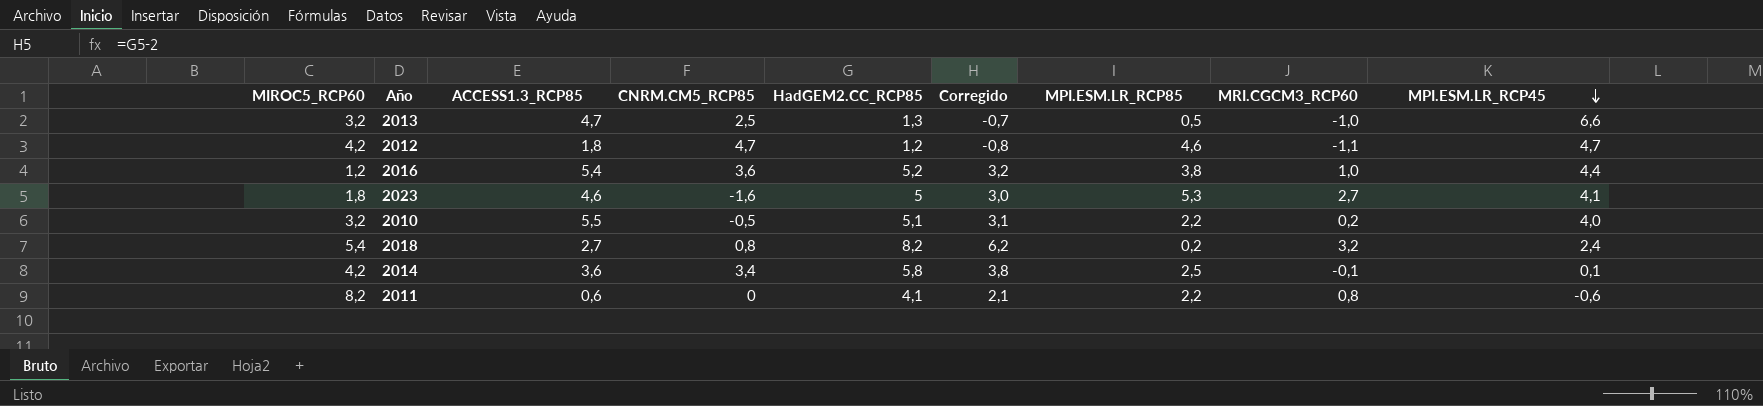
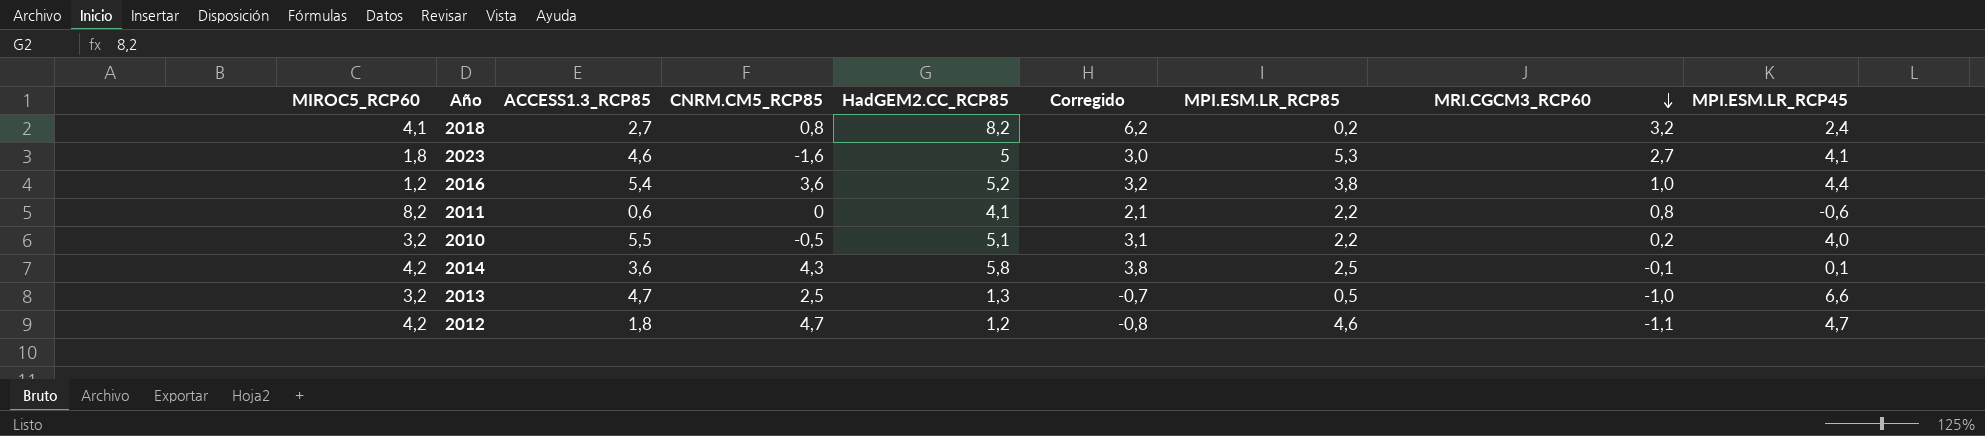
row order: MPI.ESM.LR_RCP45 descending -> MRI.CGCM3_RCP60 descending
2018 | MIROC5_RCP60: 5,4 -> 4,1
2014 | CNRM.CM5_RCP85: 3,4 -> 4,3

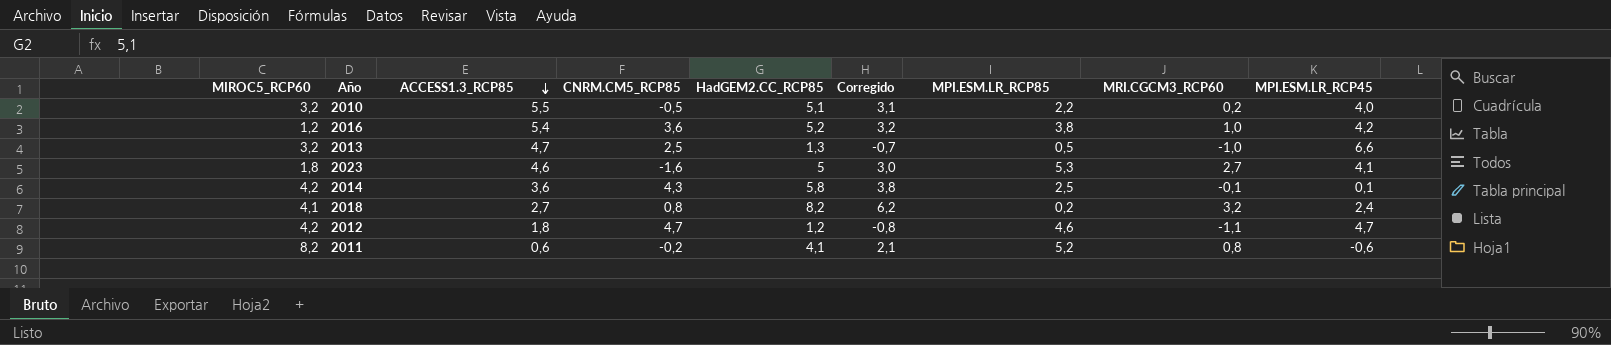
row order: MRI.CGCM3_RCP60 descending -> ACCESS1.3_RCP85 descending
2016 | MPI.ESM.LR_RCP45: 4,4 -> 4,2
2011 | CNRM.CM5_RCP85: 0 -> -0,2
2011 | MPI.ESM.LR_RCP85: 2,2 -> 5,2

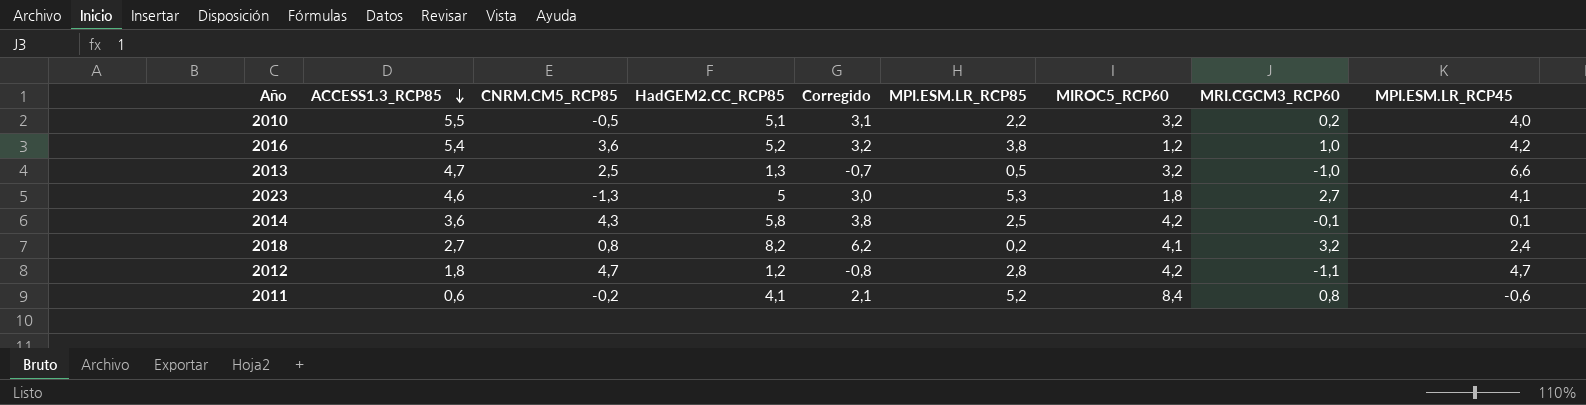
column MIROC5_RCP60 | position: 1 -> 7
2023 | CNRM.CM5_RCP85: -1,6 -> -1,3
2012 | MPI.ESM.LR_RCP85: 4,6 -> 2,8
2011 | MIROC5_RCP60: 8,2 -> 8,4

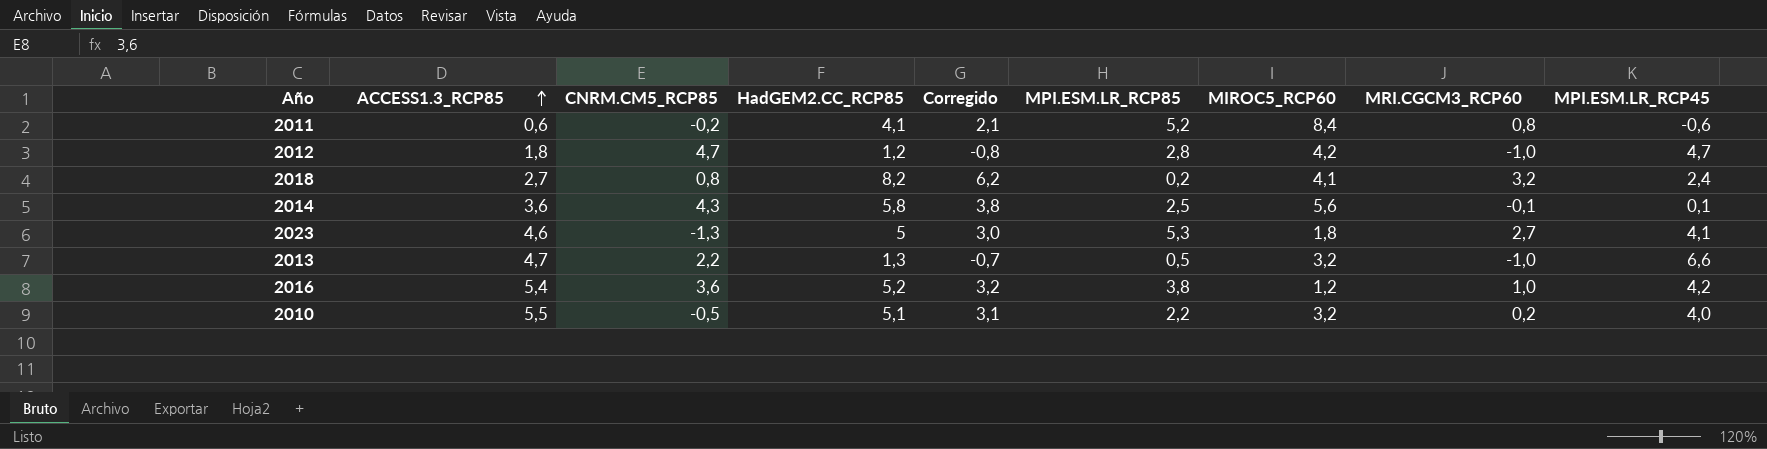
row order: ACCESS1.3_RCP85 descending -> ACCESS1.3_RCP85 ascending
2012 | MRI.CGCM3_RCP60: -1,1 -> -1,0
2014 | MIROC5_RCP60: 4,2 -> 5,6
2013 | CNRM.CM5_RCP85: 2,5 -> 2,2

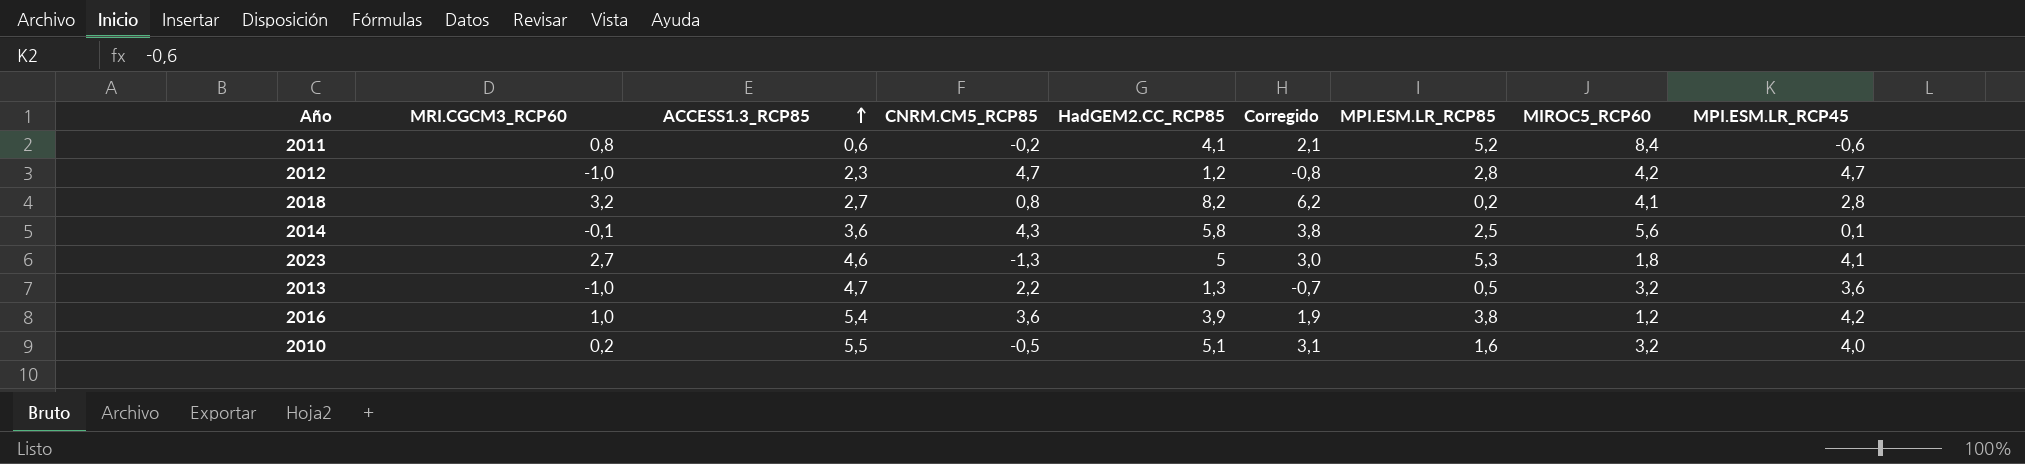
column MRI.CGCM3_RCP60 | position: 8 -> 2
2012 | ACCESS1.3_RCP85: 1,8 -> 2,3
2018 | MPI.ESM.LR_RCP45: 2,4 -> 2,8
2013 | MPI.ESM.LR_RCP45: 6,6 -> 3,6
2016 | HadGEM2.CC_RCP85: 5,2 -> 3,9
2016 | Corregido: 3,2 -> 1,9
2010 | MPI.ESM.LR_RCP85: 2,2 -> 1,6

